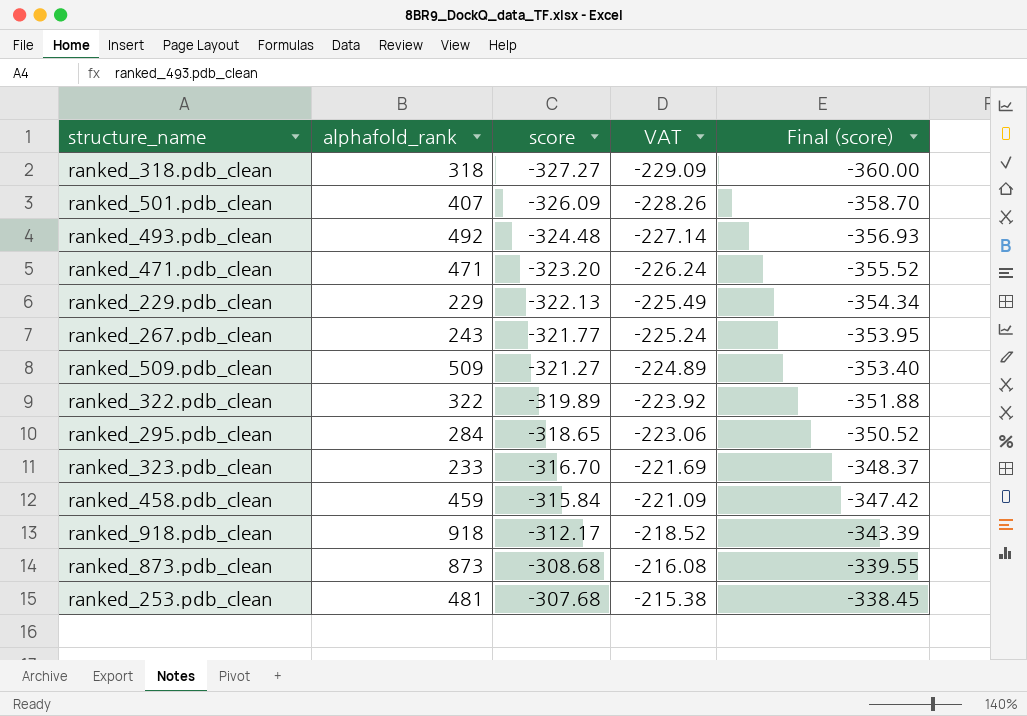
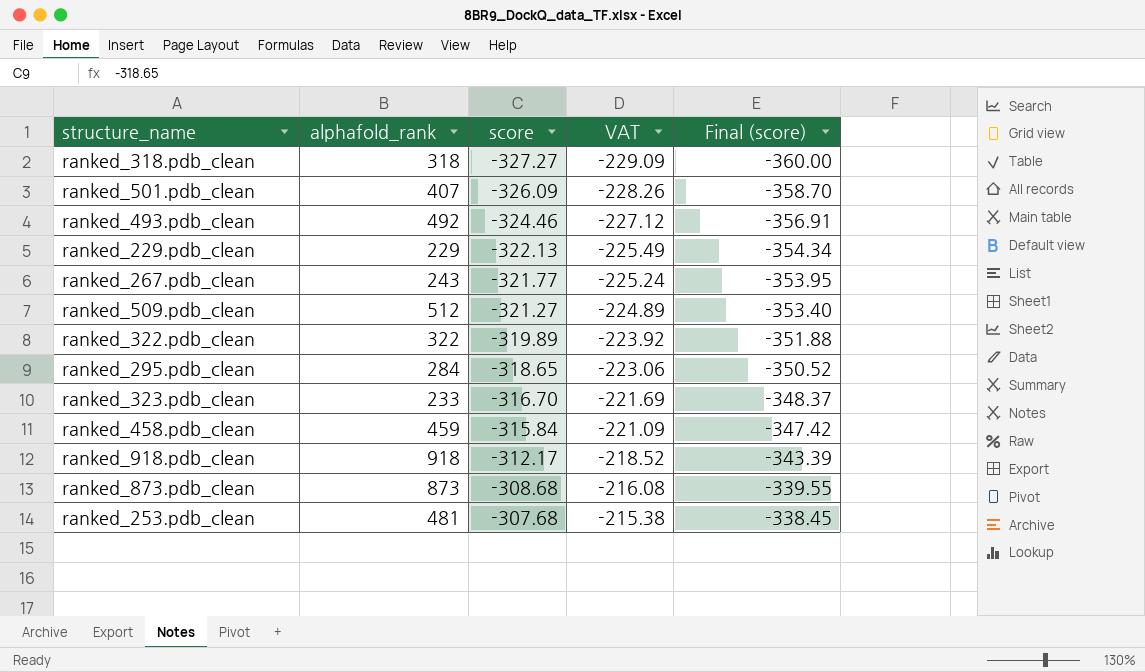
row ranked_471.pdb_clean: 471 | -323.20 | -226.24 | -355.52 -> none
ranked_493.pdb_clean | score: -324.48 -> -324.46
ranked_493.pdb_clean | VAT: -227.14 -> -227.12
ranked_493.pdb_clean | Final (score): -356.93 -> -356.91
ranked_509.pdb_clean | alphafold_rank: 509 -> 512

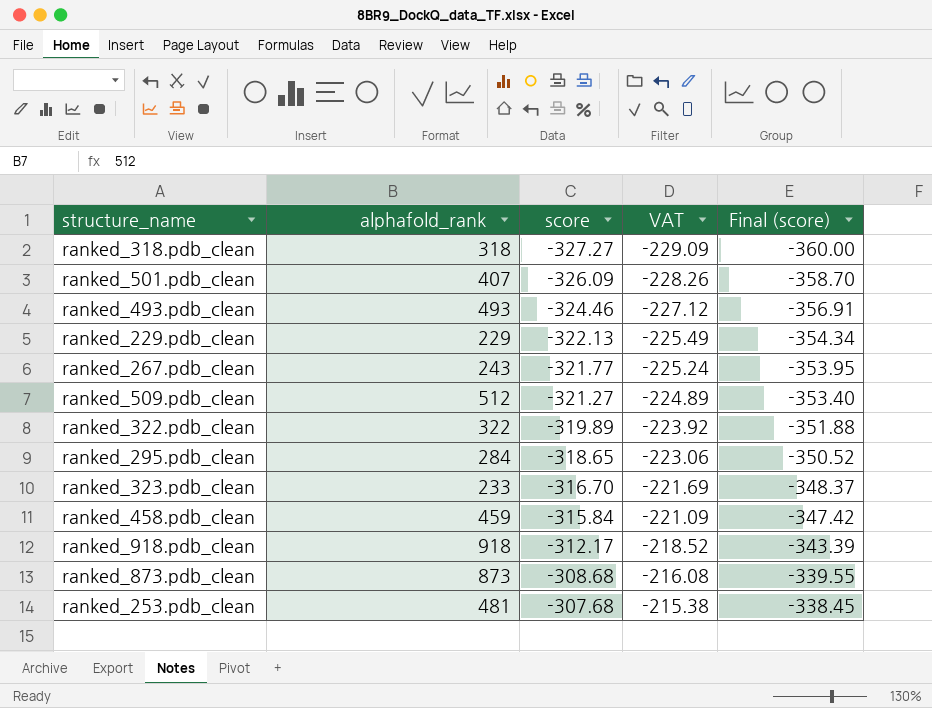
ranked_493.pdb_clean | alphafold_rank: 492 -> 493

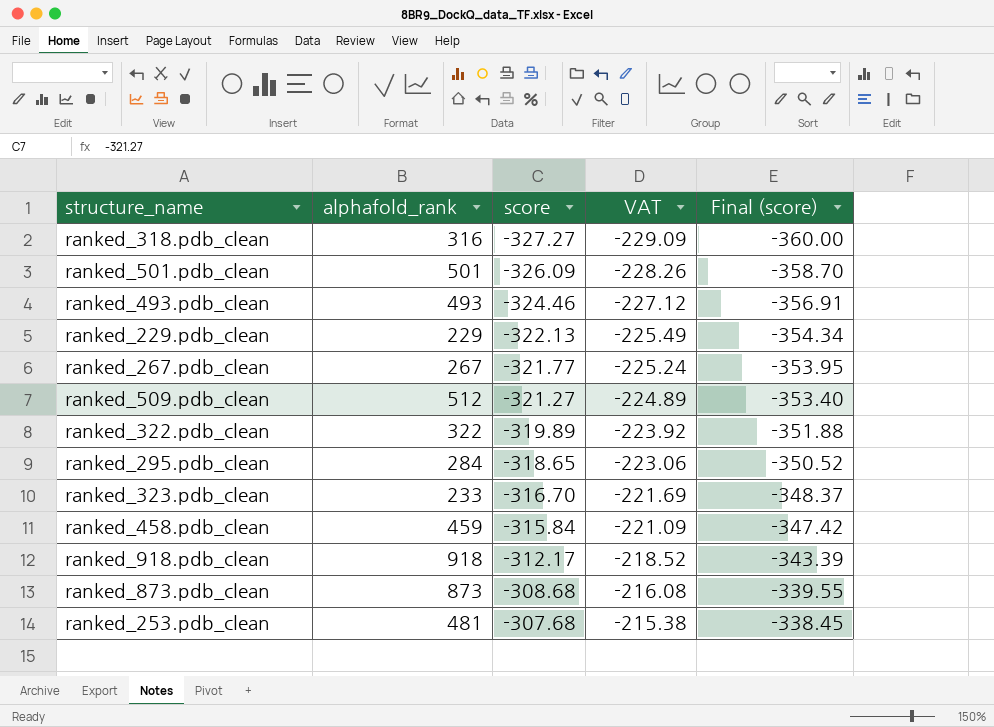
ranked_318.pdb_clean | alphafold_rank: 318 -> 316
ranked_501.pdb_clean | alphafold_rank: 407 -> 501
ranked_267.pdb_clean | alphafold_rank: 243 -> 267

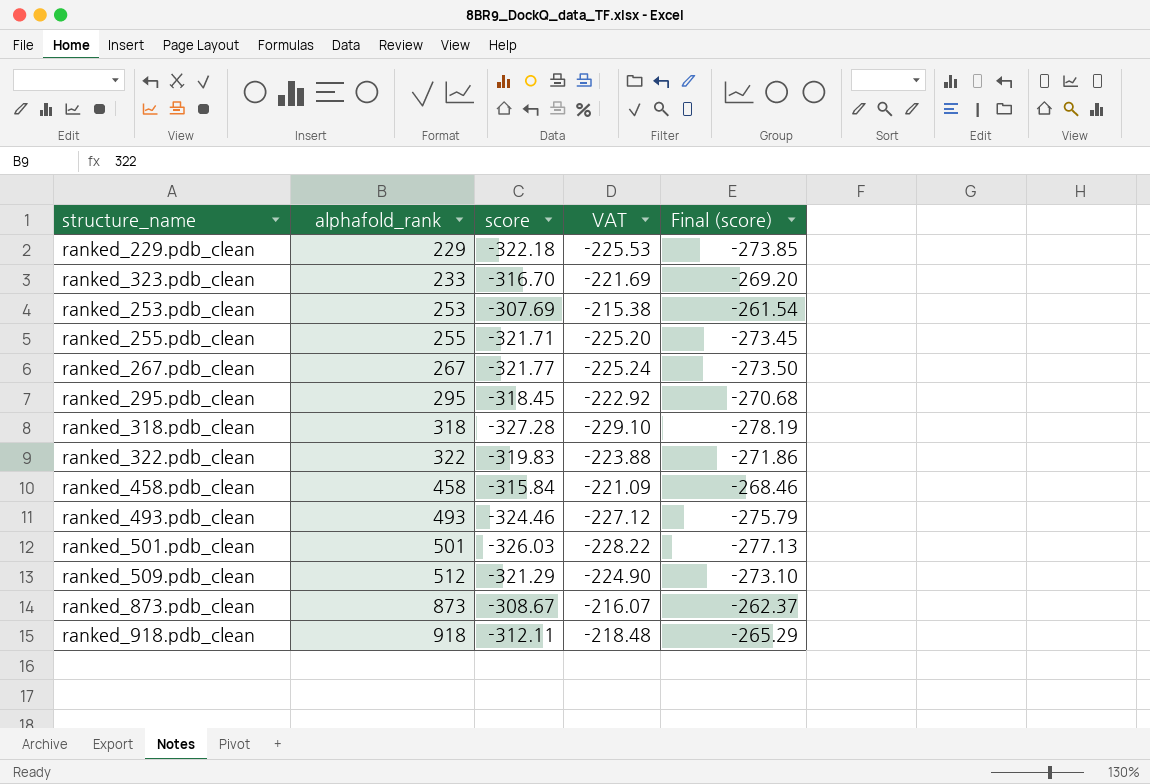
row order: score ascending -> alphafold_rank ascending
column Final (score) | formula: [score] * 1.1 -> [score] * 0.85
ranked_229.pdb_clean | score: -322.13 -> -322.18
ranked_229.pdb_clean | VAT: -225.49 -> -225.53
ranked_253.pdb_clean | alphafold_rank: 481 -> 253
ranked_253.pdb_clean | score: -307.68 -> -307.69
row ranked_255.pdb_clean: none -> 255 | -321.71 | -225.20 | -273.45
ranked_295.pdb_clean | alphafold_rank: 284 -> 295
ranked_295.pdb_clean | score: -318.65 -> -318.45
ranked_295.pdb_clean | VAT: -223.06 -> -222.92
ranked_318.pdb_clean | alphafold_rank: 316 -> 318
ranked_318.pdb_clean | score: -327.27 -> -327.28
ranked_318.pdb_clean | VAT: -229.09 -> -229.10
ranked_322.pdb_clean | score: -319.89 -> -319.83
ranked_322.pdb_clean | VAT: -223.92 -> -223.88
ranked_458.pdb_clean | alphafold_rank: 459 -> 458
ranked_501.pdb_clean | score: -326.09 -> -326.03
ranked_501.pdb_clean | VAT: -228.26 -> -228.22
ranked_509.pdb_clean | score: -321.27 -> -321.29
ranked_509.pdb_clean | VAT: -224.89 -> -224.90
ranked_873.pdb_clean | score: -308.68 -> -308.67
ranked_873.pdb_clean | VAT: -216.08 -> -216.07
ranked_918.pdb_clean | score: -312.17 -> -312.11
ranked_918.pdb_clean | VAT: -218.52 -> -218.48

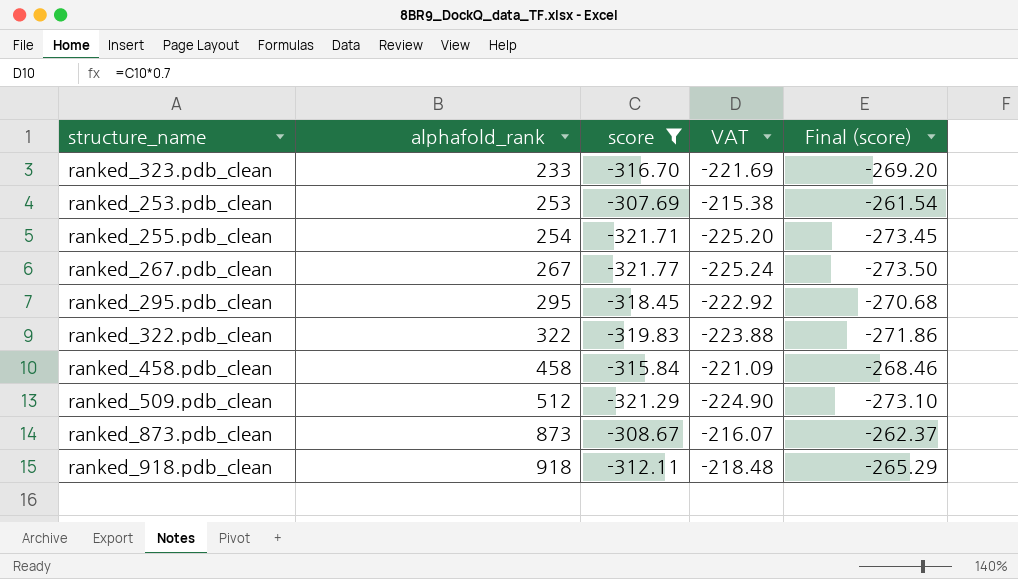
filter: none -> score >= -321.77
ranked_255.pdb_clean | alphafold_rank: 255 -> 254

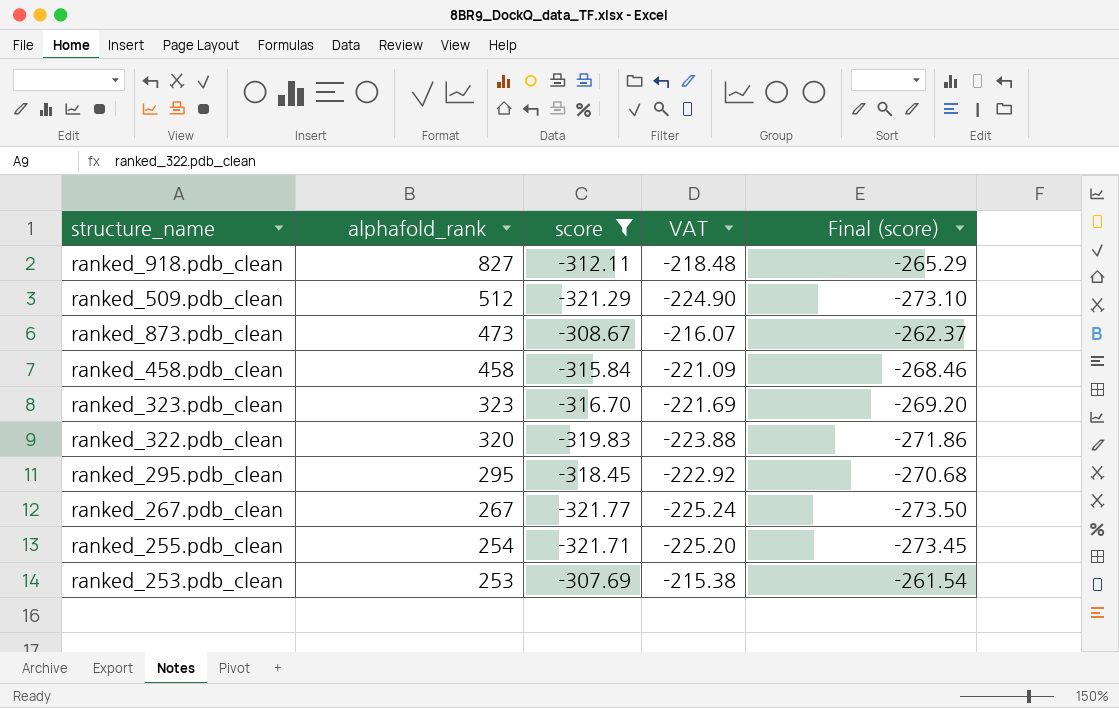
row order: alphafold_rank ascending -> alphafold_rank descending
ranked_918.pdb_clean | alphafold_rank: 918 -> 827
ranked_873.pdb_clean | alphafold_rank: 873 -> 473
ranked_323.pdb_clean | alphafold_rank: 233 -> 323
ranked_322.pdb_clean | alphafold_rank: 322 -> 320

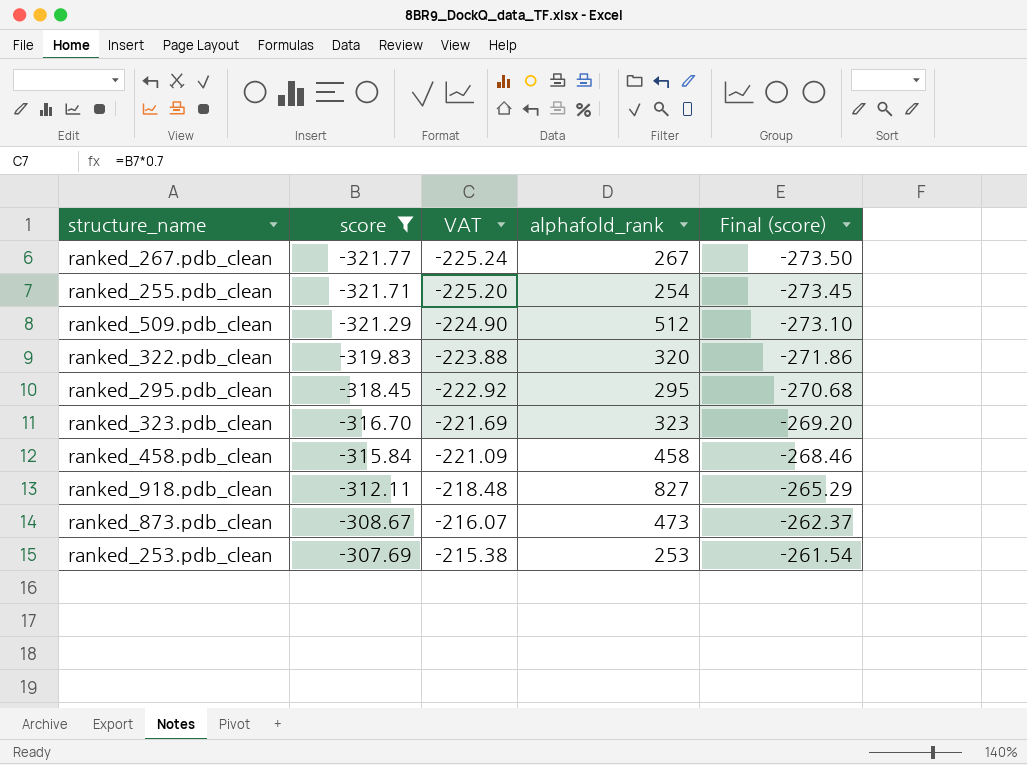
row order: alphafold_rank descending -> score ascending
column alphafold_rank | position: 2 -> 4

